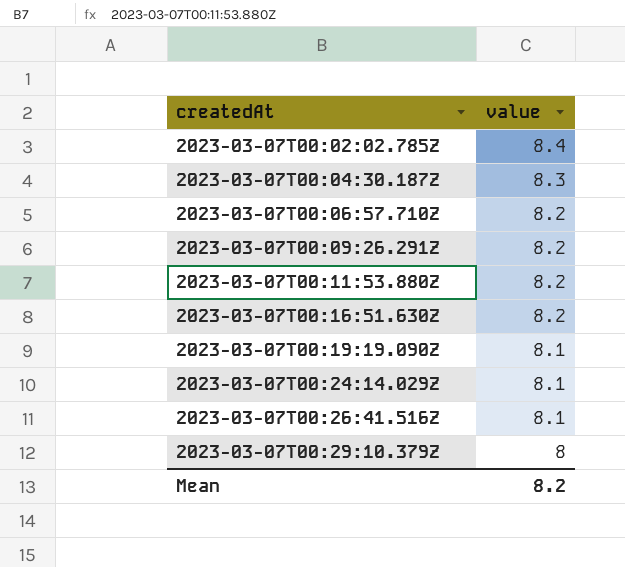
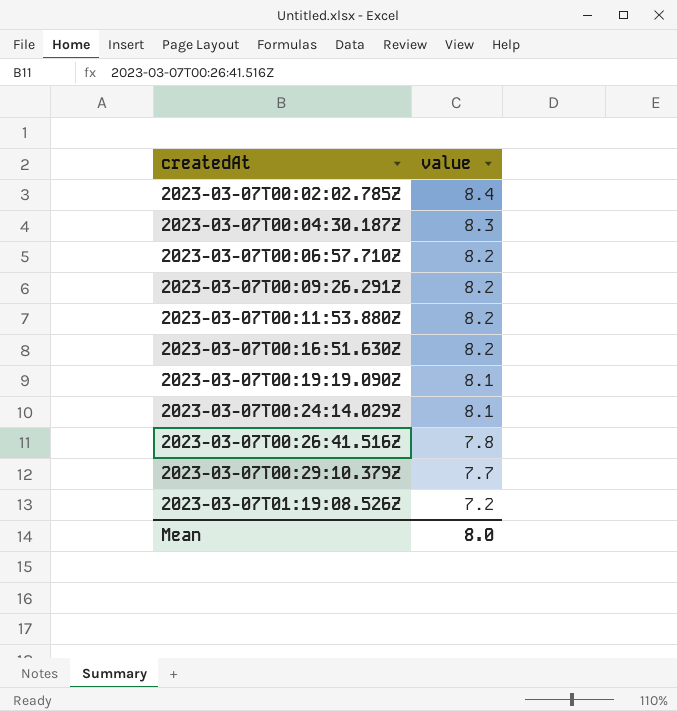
2023-03-07T00:26:41.516Z | value: 8.1 -> 7.8
2023-03-07T00:29:10.379Z | value: 8 -> 7.7
row 2023-03-07T01:19:08.526Z: none -> 7.2
Mean | value: 8.2 -> 8.0

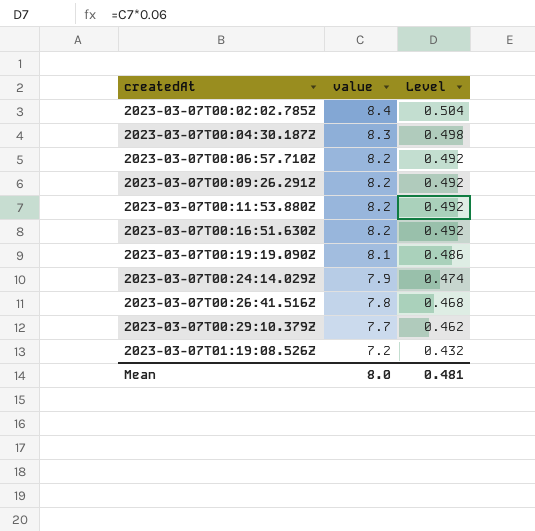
column Level | formula: none -> [value] * 0.06
2023-03-07T00:24:14.029Z | value: 8.1 -> 7.9

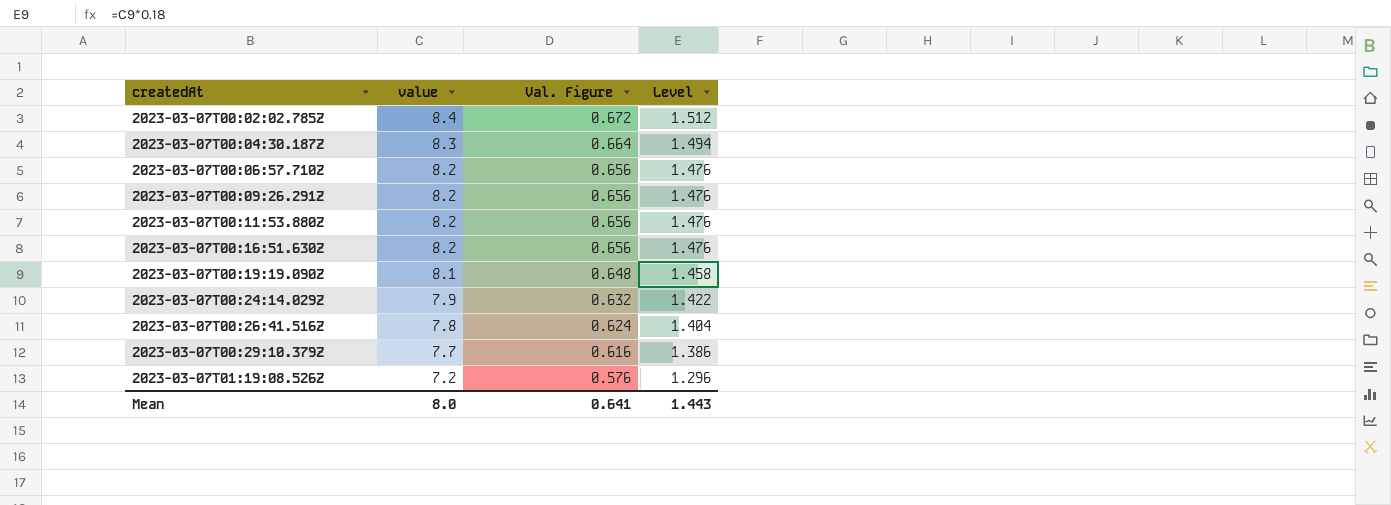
column Val. Figure | formula: none -> [value] * 0.08
column Level | formula: [value] * 0.06 -> [value] * 0.18
Mean | Level: 0.481 -> 1.443

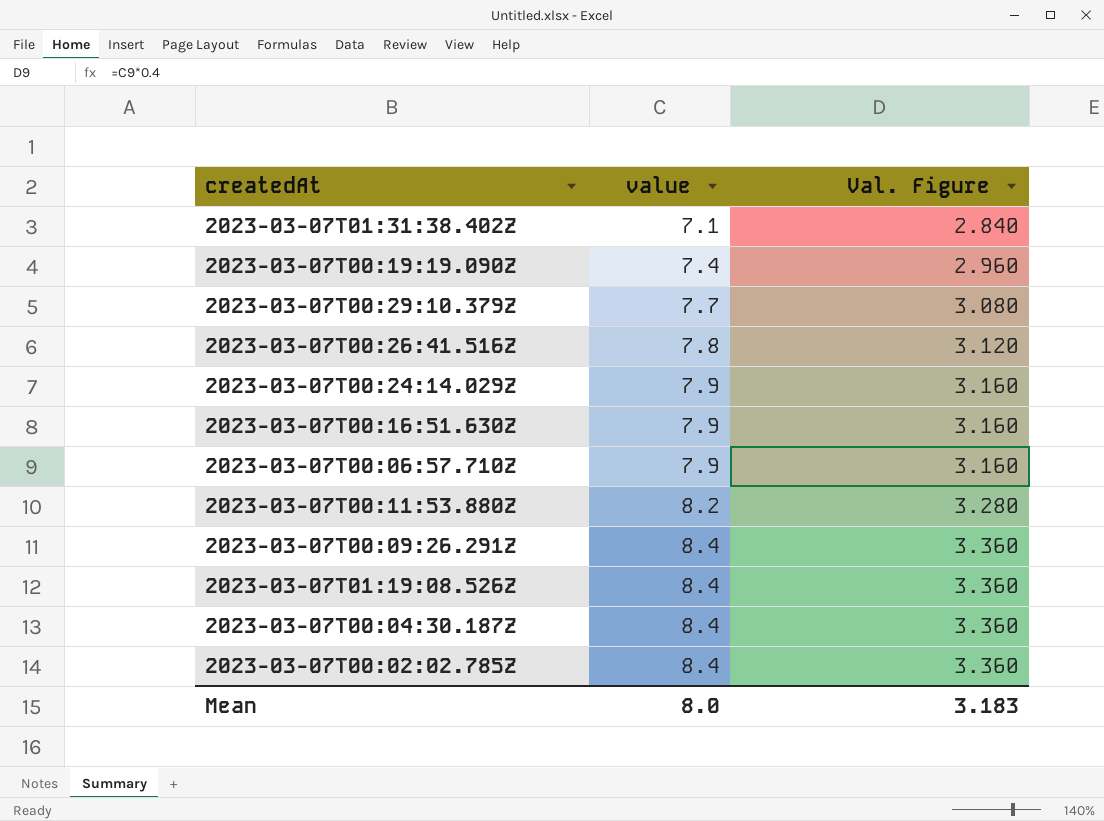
row order: createdAt ascending -> value ascending
column Level | formula: [value] * 0.18 -> none
column Val. Figure | formula: [value] * 0.08 -> [value] * 0.4
row 2023-03-07T01:31:38.402Z: none -> 7.1 | 2.840
2023-03-07T00:19:19.090Z | value: 8.1 -> 7.4
2023-03-07T00:16:51.630Z | value: 8.2 -> 7.9
2023-03-07T00:06:57.710Z | value: 8.2 -> 7.9
2023-03-07T00:09:26.291Z | value: 8.2 -> 8.4
2023-03-07T01:19:08.526Z | value: 7.2 -> 8.4
2023-03-07T00:04:30.187Z | value: 8.3 -> 8.4
Mean | Val. Figure: 0.641 -> 3.183

